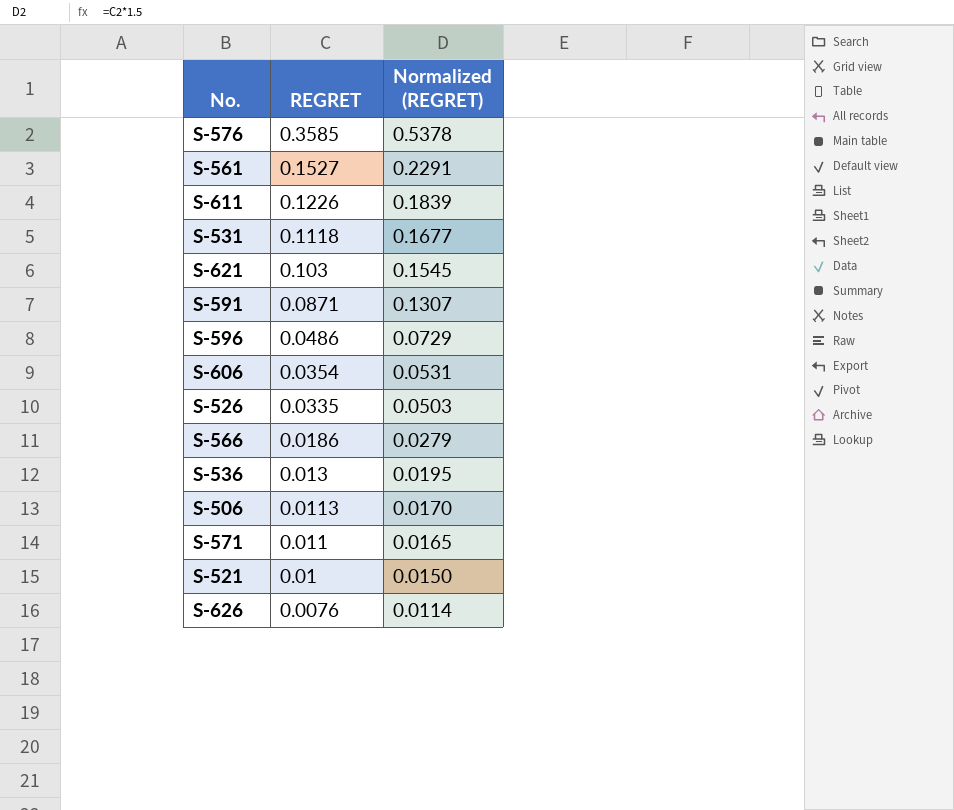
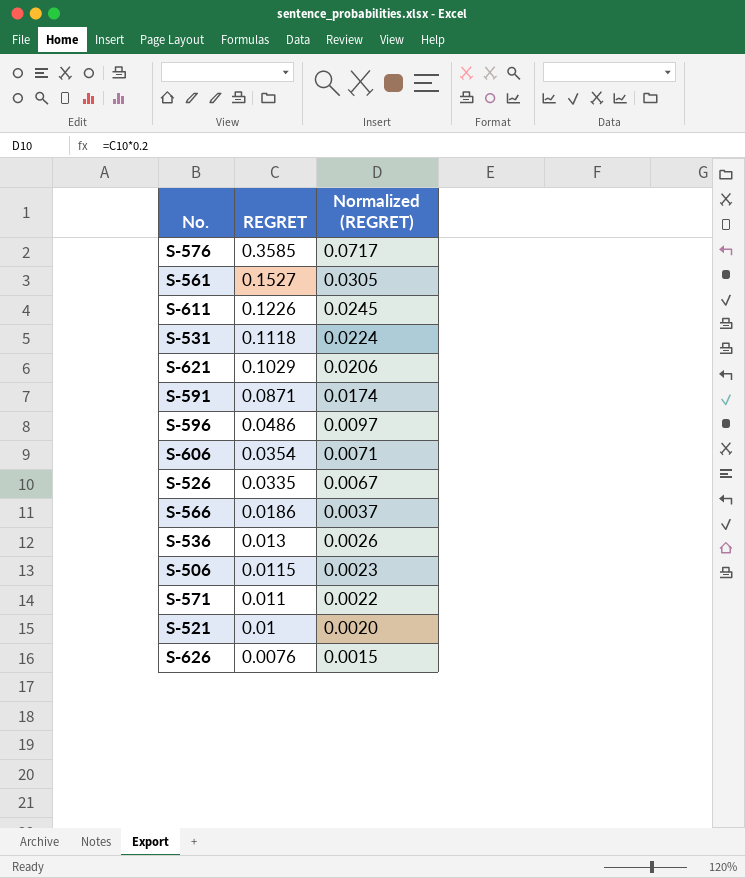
column Normalized (REGRET) | formula: [REGRET] * 1.5 -> [REGRET] * 0.2
S-621 | REGRET: 0.103 -> 0.1029
S-506 | REGRET: 0.0113 -> 0.0115

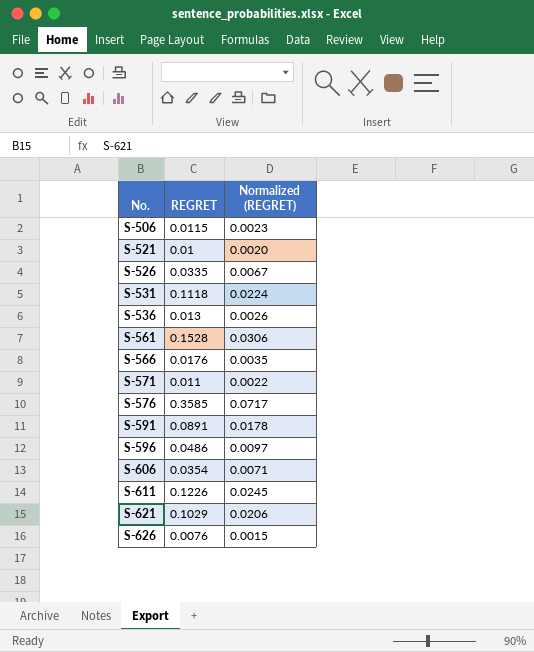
row order: REGRET descending -> No. ascending
S-561 | REGRET: 0.1527 -> 0.1528
S-561 | Normalized (REGRET): 0.0305 -> 0.0306
S-566 | REGRET: 0.0186 -> 0.0176
S-566 | Normalized (REGRET): 0.0037 -> 0.0035
S-591 | REGRET: 0.0871 -> 0.0891
S-591 | Normalized (REGRET): 0.0174 -> 0.0178

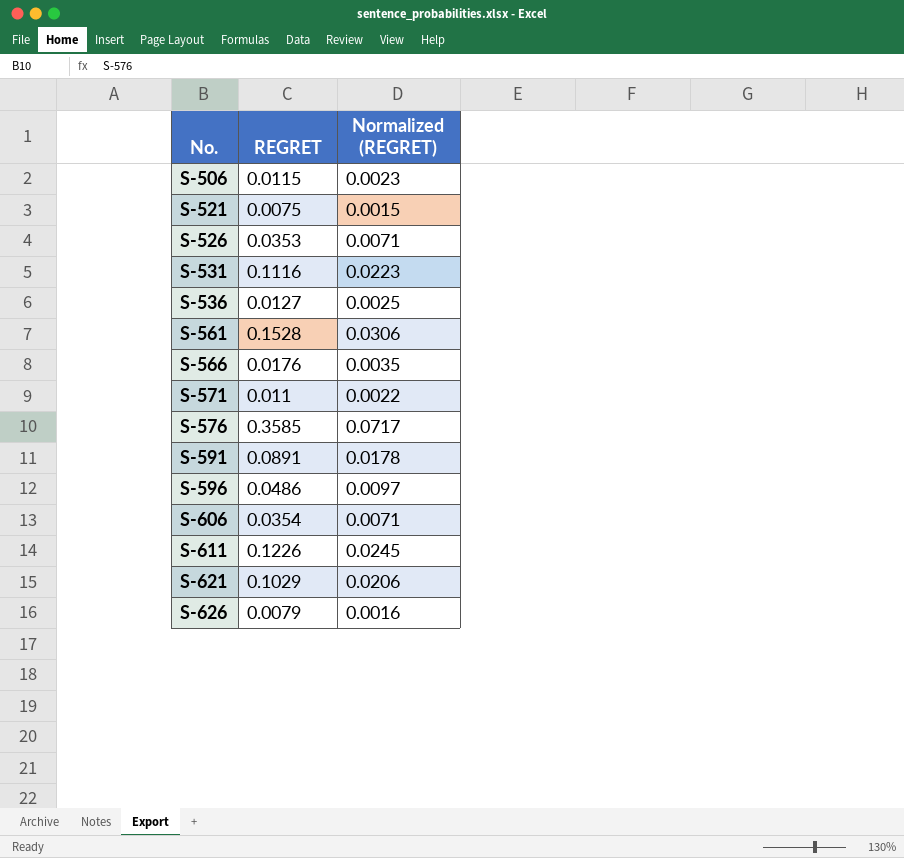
S-521 | REGRET: 0.01 -> 0.0075
S-521 | Normalized (REGRET): 0.0020 -> 0.0015
S-526 | REGRET: 0.0335 -> 0.0353
S-526 | Normalized (REGRET): 0.0067 -> 0.0071
S-531 | REGRET: 0.1118 -> 0.1116
S-531 | Normalized (REGRET): 0.0224 -> 0.0223
S-536 | REGRET: 0.013 -> 0.0127
S-536 | Normalized (REGRET): 0.0026 -> 0.0025
S-626 | REGRET: 0.0076 -> 0.0079
S-626 | Normalized (REGRET): 0.0015 -> 0.0016

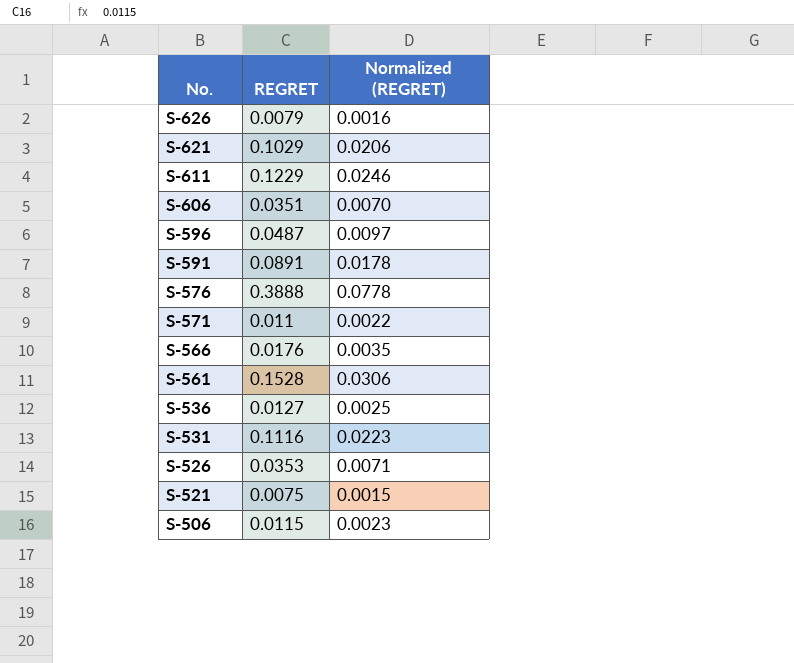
row order: No. ascending -> No. descending
S-611 | REGRET: 0.1226 -> 0.1229
S-611 | Normalized (REGRET): 0.0245 -> 0.0246
S-606 | REGRET: 0.0354 -> 0.0351
S-606 | Normalized (REGRET): 0.0071 -> 0.0070
S-596 | REGRET: 0.0486 -> 0.0487
S-576 | REGRET: 0.3585 -> 0.3888
S-576 | Normalized (REGRET): 0.0717 -> 0.0778

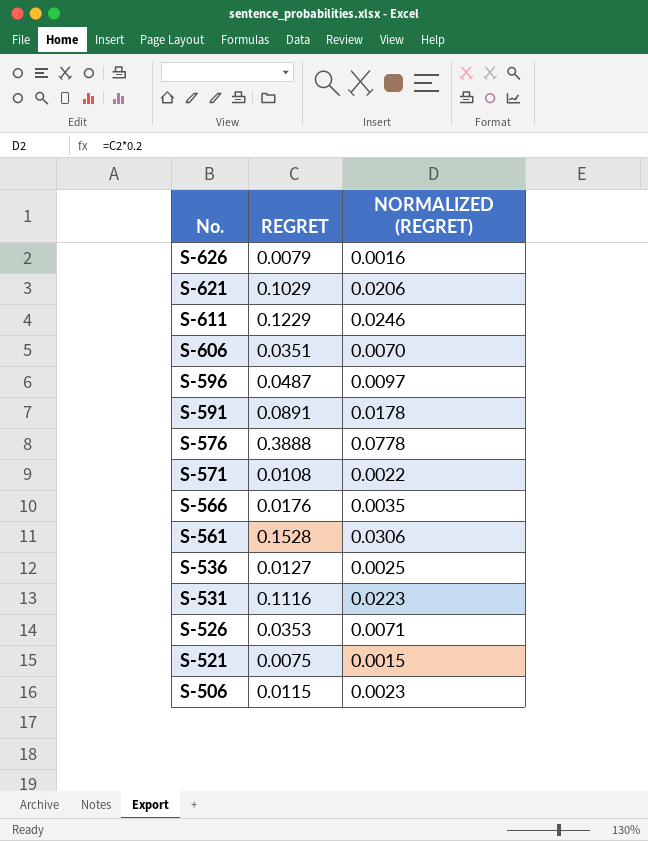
column name: Normalized (REGRET) -> NORMALIZED (REGRET)
S-571 | REGRET: 0.011 -> 0.0108

